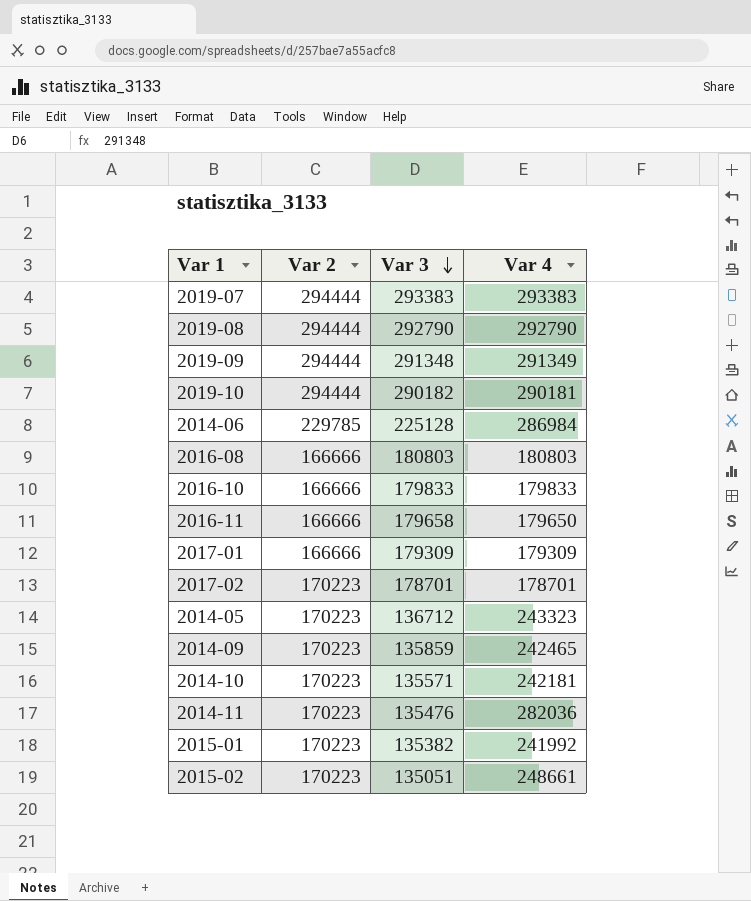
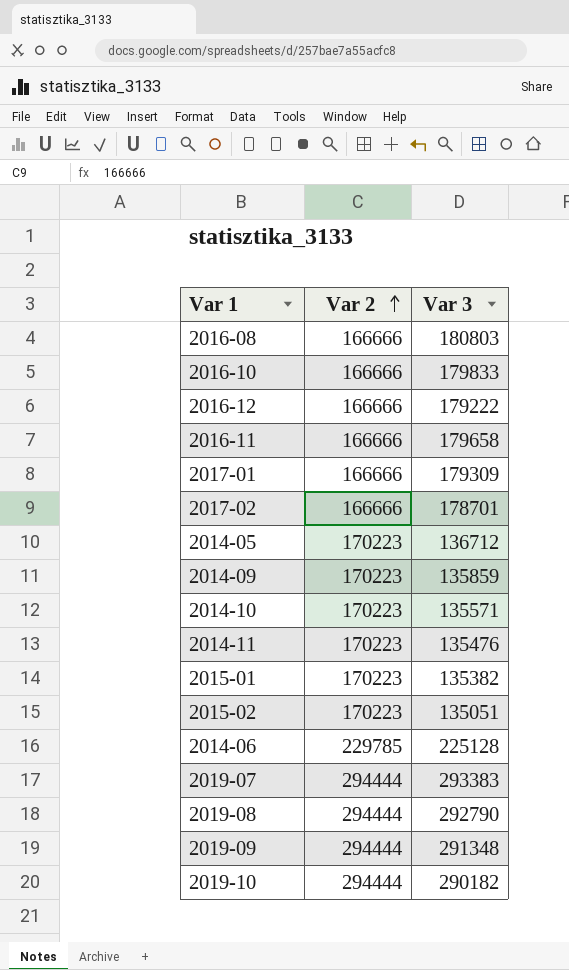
row order: Var 3 descending -> Var 2 ascending
column Var 4 | position: 4 -> none
row 2016-12: none -> 166666 | 179222
2017-02 | Var 2: 170223 -> 166666

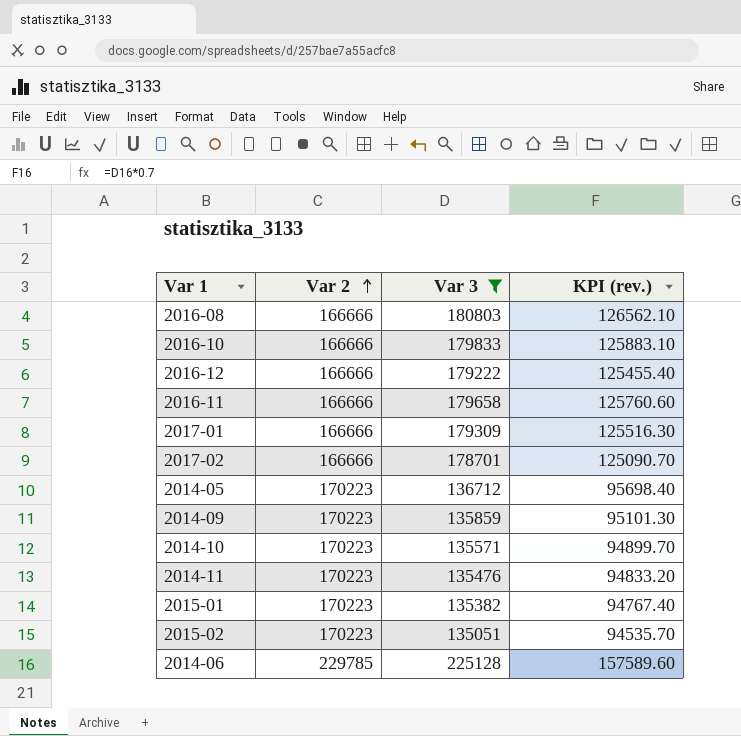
filter: none -> Var 3 <= 225128
column KPI (rev.) | formula: none -> [Var 3] * 0.7

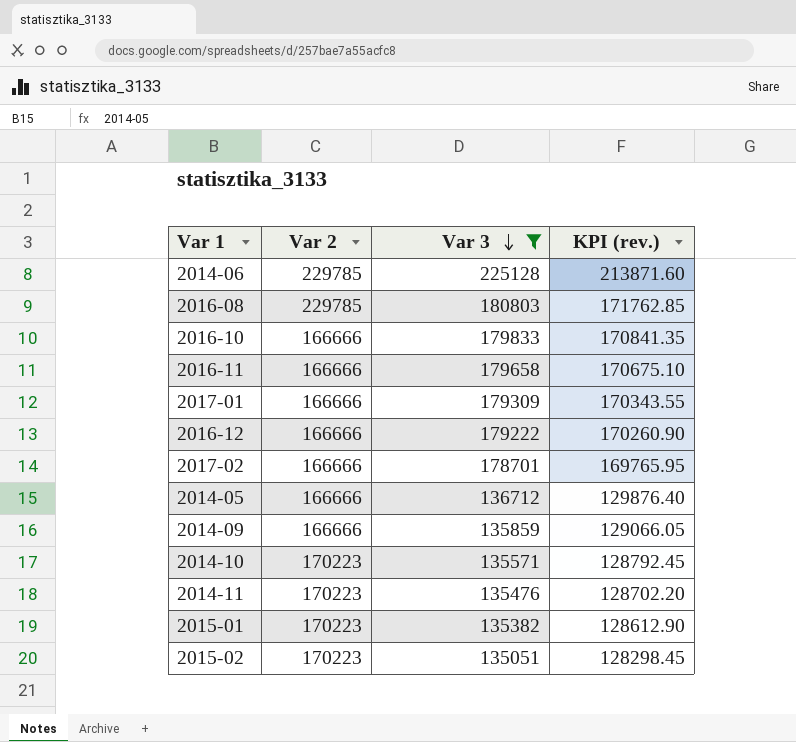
row order: Var 2 ascending -> Var 3 descending
column KPI (rev.) | formula: [Var 3] * 0.7 -> [Var 3] * 0.95
2016-08 | Var 2: 166666 -> 229785
2014-05 | Var 2: 170223 -> 166666
2014-09 | Var 2: 170223 -> 166666

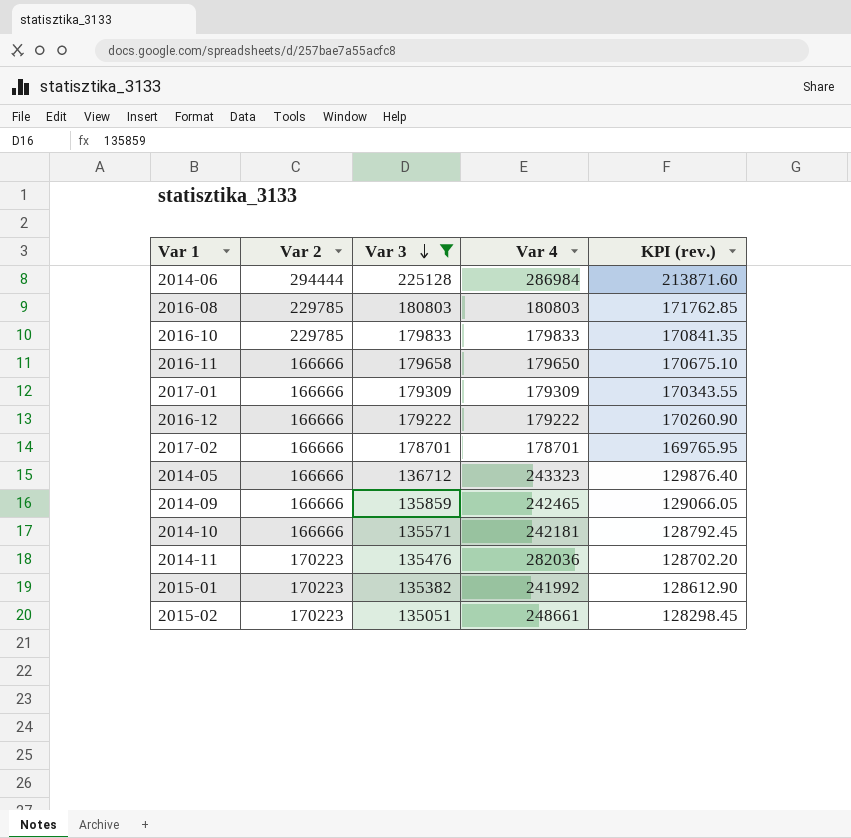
column Var 4 | position: none -> 4
2014-06 | Var 2: 229785 -> 294444
2016-10 | Var 2: 166666 -> 229785
2014-10 | Var 2: 170223 -> 166666

